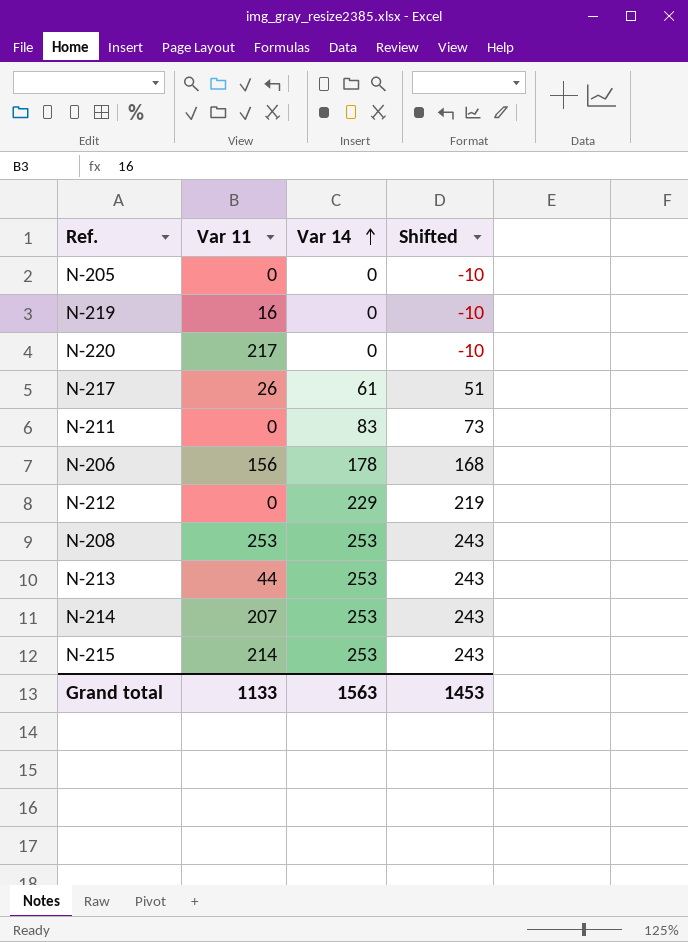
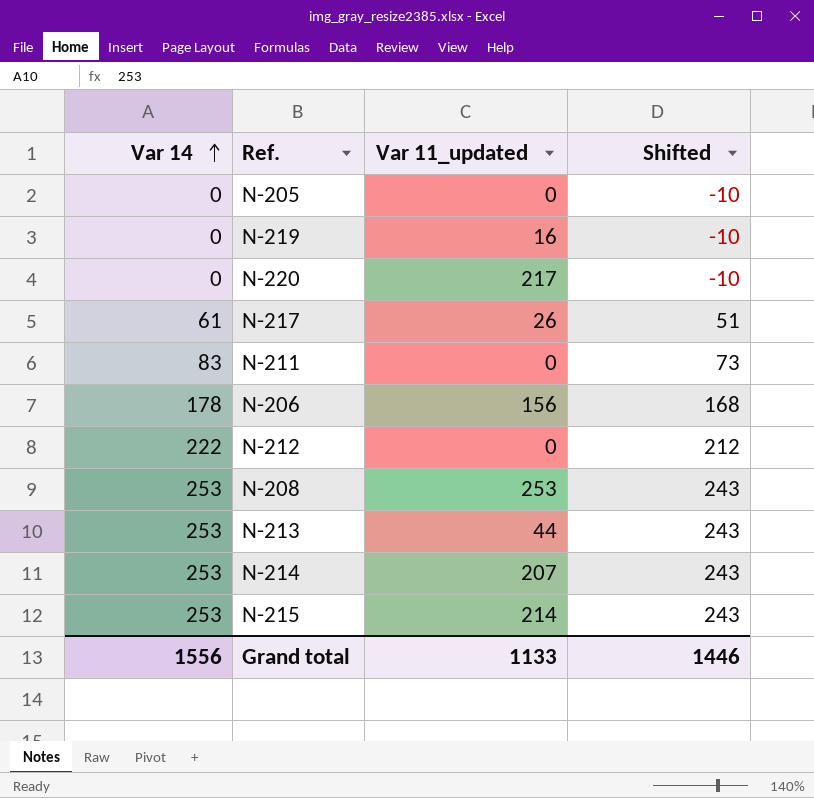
column Var 14 | position: 3 -> 1
column name: Var 11 -> Var 11_updated
N-212 | Var 14: 229 -> 222
N-212 | Shifted: 219 -> 212
Grand total | Var 14: 1563 -> 1556
Grand total | Shifted: 1453 -> 1446

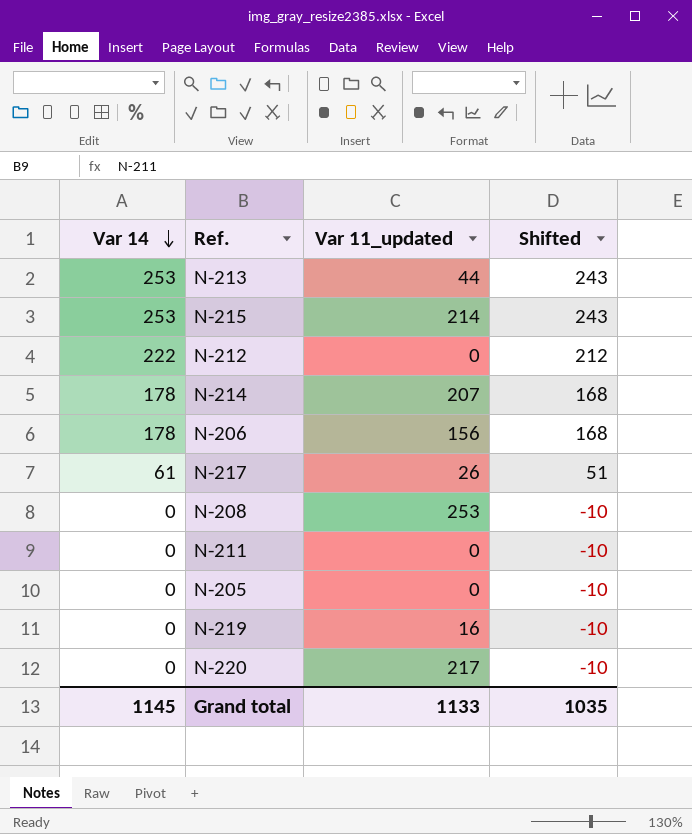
row order: Var 14 ascending -> Var 14 descending
N-214 | Var 14: 253 -> 178
N-214 | Shifted: 243 -> 168
N-208 | Var 14: 253 -> 0
N-208 | Shifted: 243 -> -10
N-211 | Var 14: 83 -> 0
N-211 | Shifted: 73 -> -10
Grand total | Var 14: 1556 -> 1145
Grand total | Shifted: 1446 -> 1035

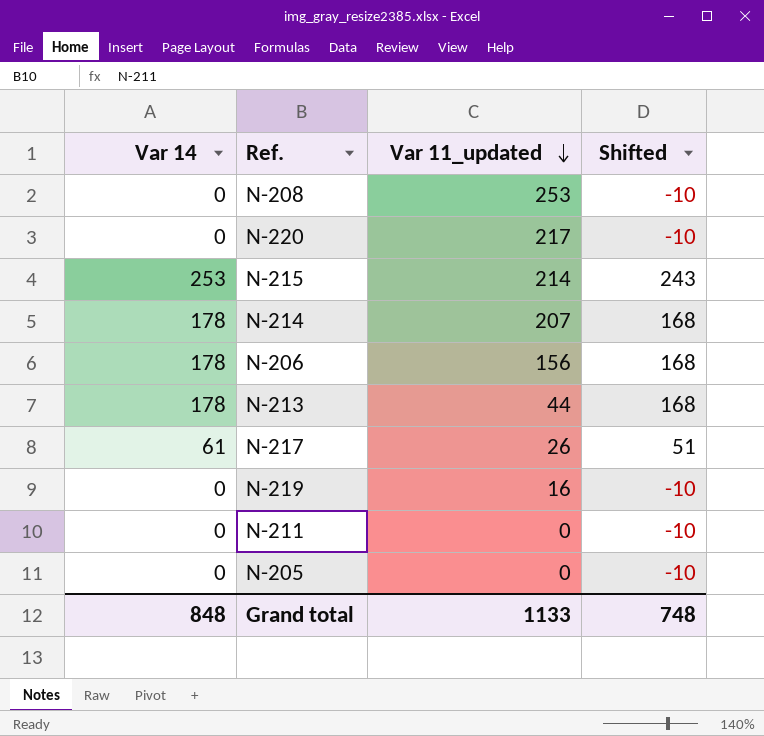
row order: Var 14 descending -> Var 11_updated descending
row N-212: 222 | 0 | 212 -> none
N-213 | Var 14: 253 -> 178
N-213 | Shifted: 243 -> 168
Grand total | Var 14: 1145 -> 848
Grand total | Shifted: 1035 -> 748

